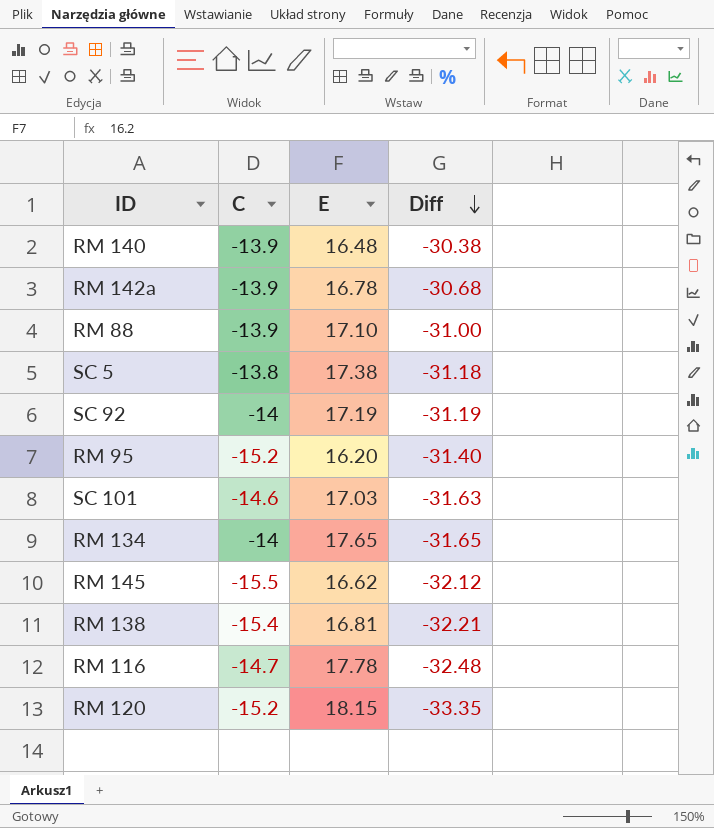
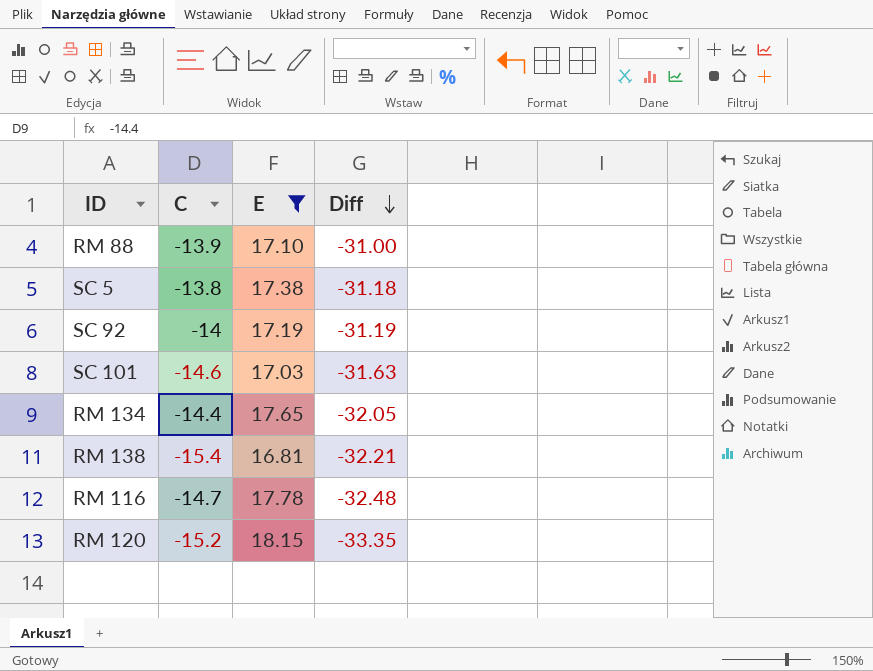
filter: none -> E >= 16.81
RM 134 | C: -14 -> -14.4
RM 134 | Diff: -31.65 -> -32.05

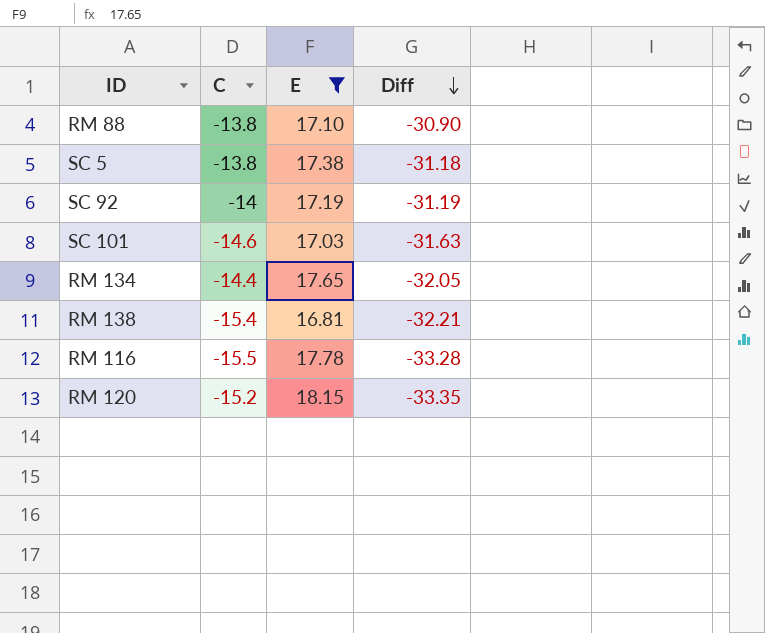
RM 88 | C: -13.9 -> -13.8
RM 88 | Diff: -31.00 -> -30.90
RM 116 | C: -14.7 -> -15.5
RM 116 | Diff: -32.48 -> -33.28

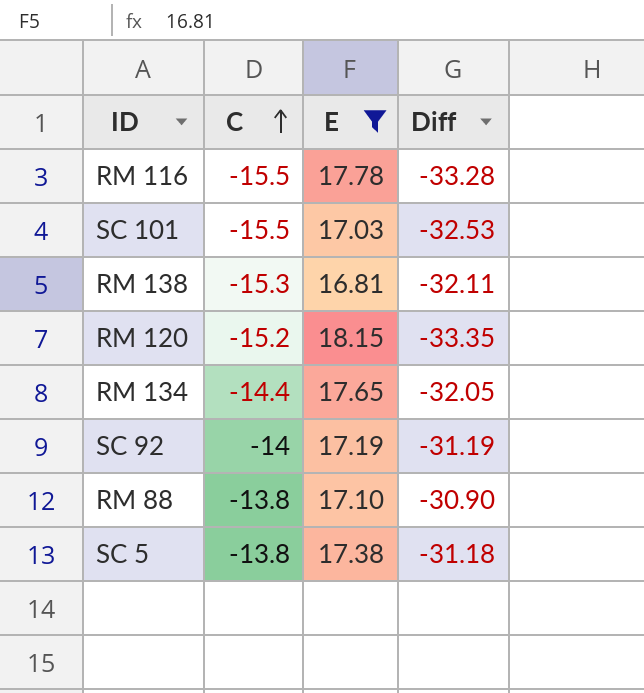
row order: Diff descending -> C ascending
SC 101 | C: -14.6 -> -15.5
SC 101 | Diff: -31.63 -> -32.53
RM 138 | C: -15.4 -> -15.3
RM 138 | Diff: -32.21 -> -32.11

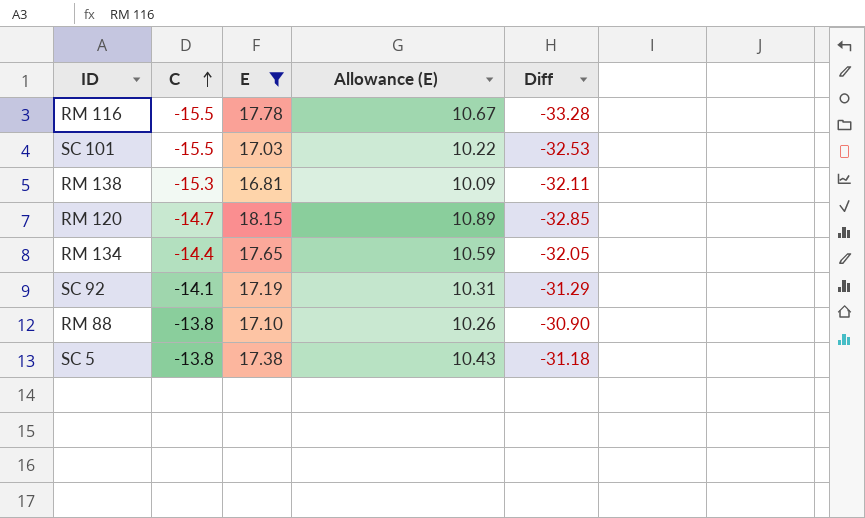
column Allowance (E) | formula: none -> [E] * 0.6
RM 120 | C: -15.2 -> -14.7
RM 120 | Diff: -33.35 -> -32.85
SC 92 | C: -14 -> -14.1
SC 92 | Diff: -31.19 -> -31.29

